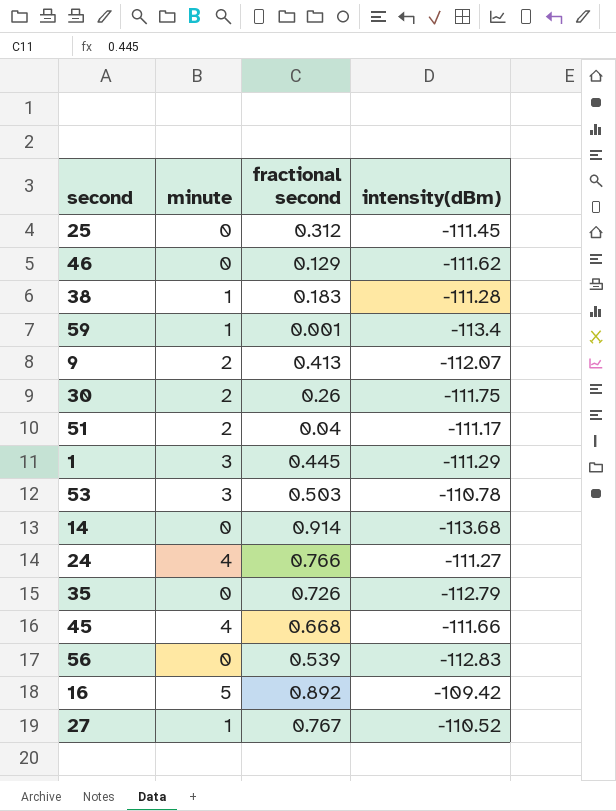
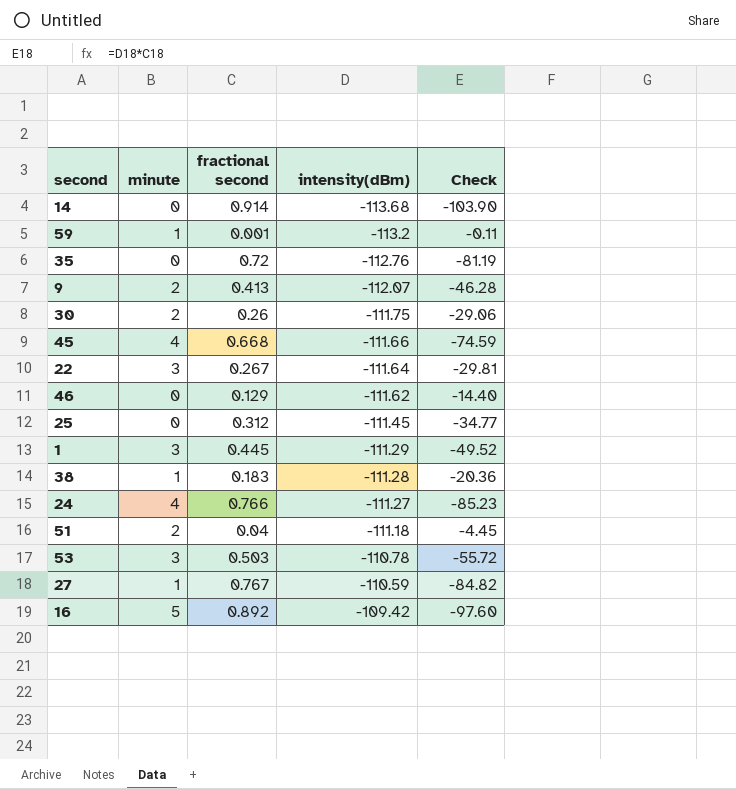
row order: none -> intensity(dBm) ascending
column Check | formula: none -> [fractional second] * [intensity(dBm)]
row 56: 0 | 0.539 | -112.83 -> none
59 | intensity(dBm): -113.4 -> -113.2
35 | fractional second: 0.726 -> 0.72
35 | intensity(dBm): -112.79 -> -112.76
row 22: none -> 3 | 0.267 | -111.64 | -29.81
51 | intensity(dBm): -111.17 -> -111.18
27 | intensity(dBm): -110.52 -> -110.59

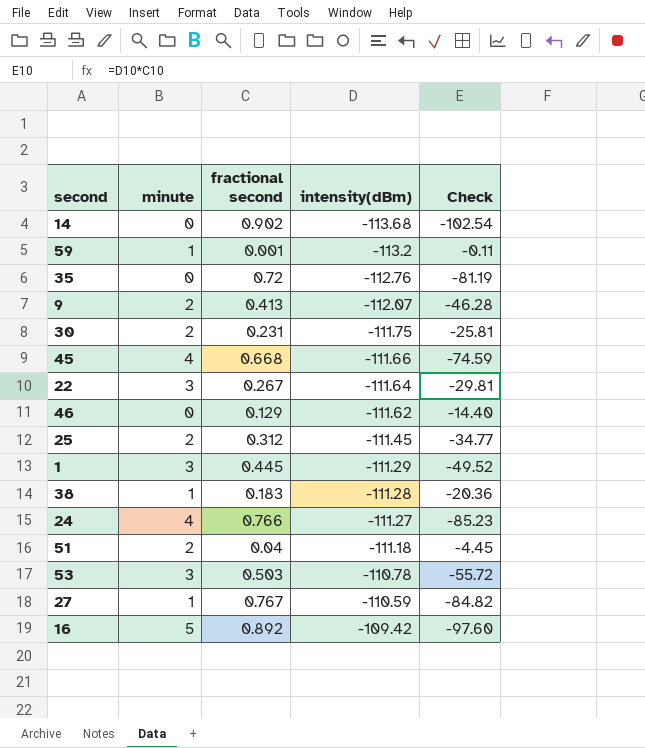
14 | fractional second: 0.914 -> 0.902
14 | Check: -103.90 -> -102.54
30 | fractional second: 0.26 -> 0.231
30 | Check: -29.06 -> -25.81
25 | minute: 0 -> 2

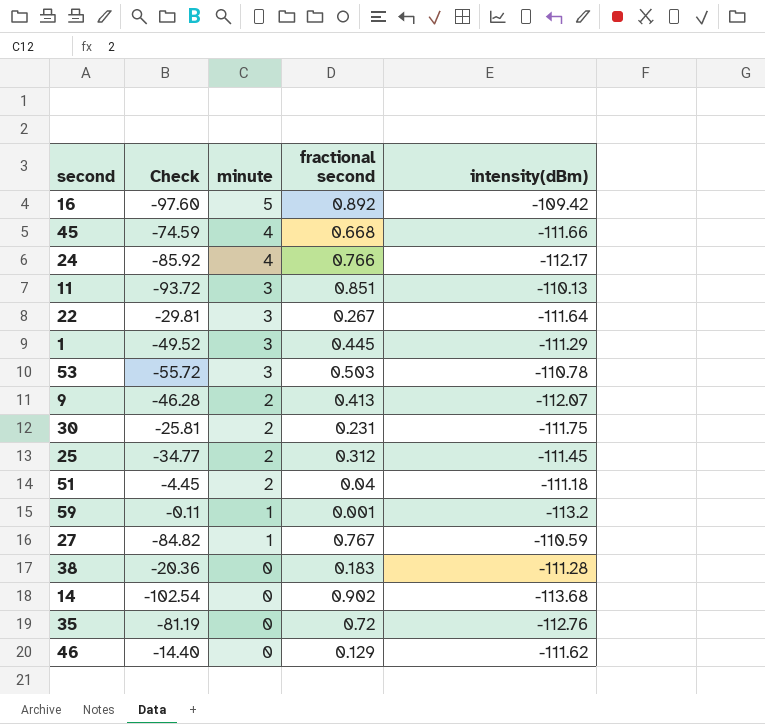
row order: intensity(dBm) ascending -> minute descending
column Check | position: 5 -> 2
24 | Check: -85.23 -> -85.92
24 | intensity(dBm): -111.27 -> -112.17
row 11: none -> -93.72 | 3 | 0.851 | -110.13
38 | minute: 1 -> 0

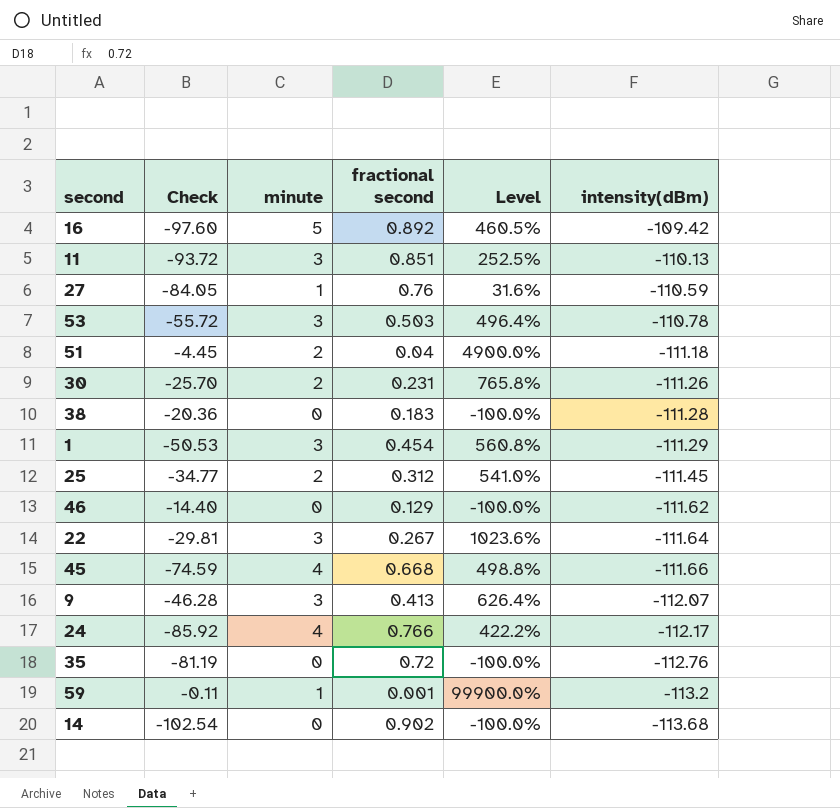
row order: minute descending -> intensity(dBm) descending
column Level | formula: none -> ([minute] - [fractional second]) / [fractional second]
27 | Check: -84.82 -> -84.05
27 | fractional second: 0.767 -> 0.76
30 | Check: -25.81 -> -25.70
30 | intensity(dBm): -111.75 -> -111.26
1 | Check: -49.52 -> -50.53
1 | fractional second: 0.445 -> 0.454
9 | minute: 2 -> 3

